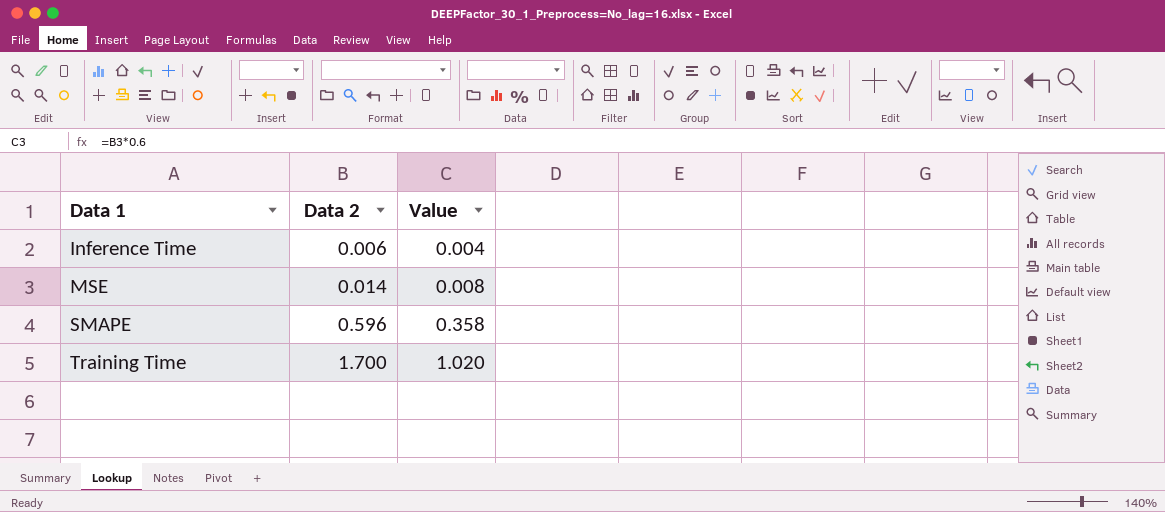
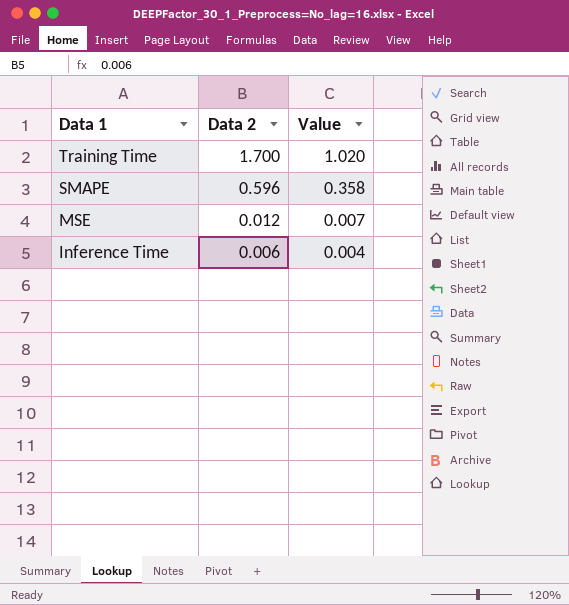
row order: Data 1 ascending -> Data 1 descending
MSE | Data 2: 0.014 -> 0.012
MSE | Value: 0.008 -> 0.007

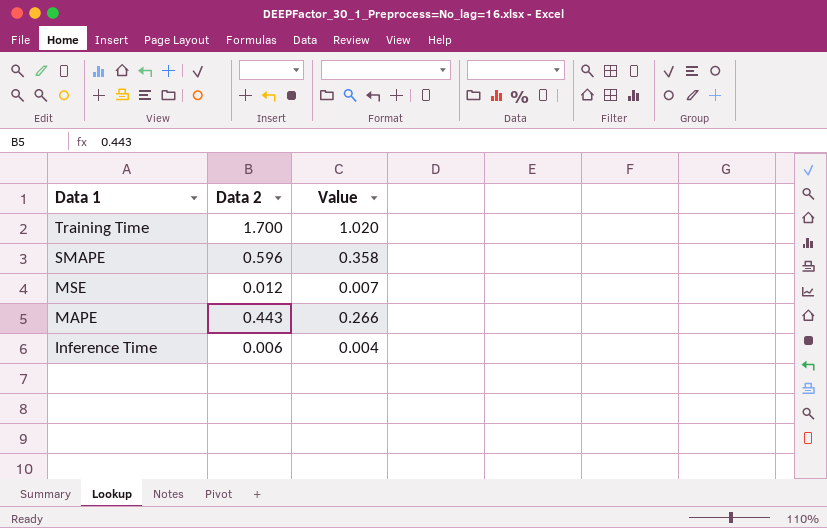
row MAPE: none -> 0.443 | 0.266

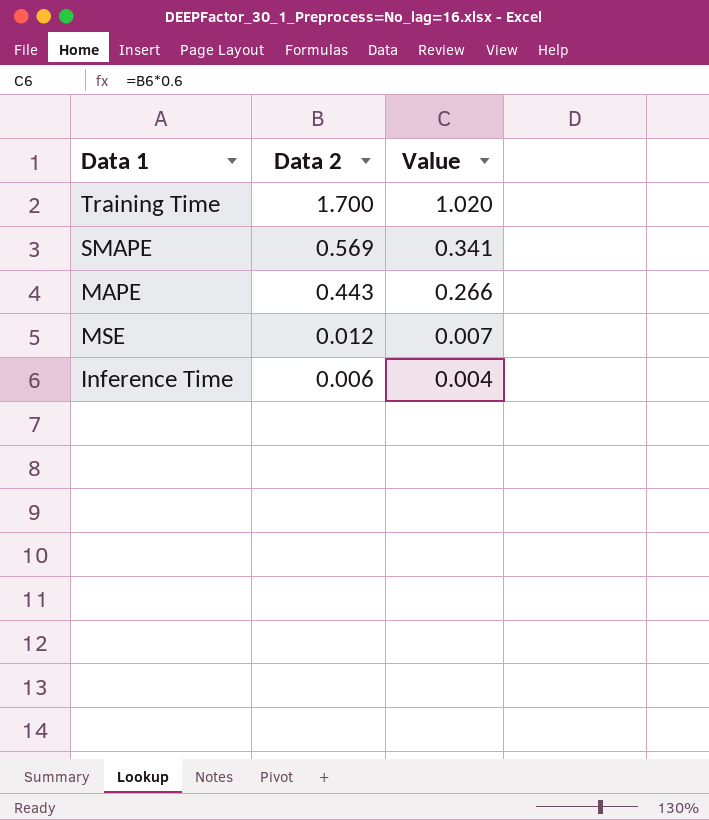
row order: Data 1 descending -> Data 2 descending
SMAPE | Data 2: 0.596 -> 0.569
SMAPE | Value: 0.358 -> 0.341

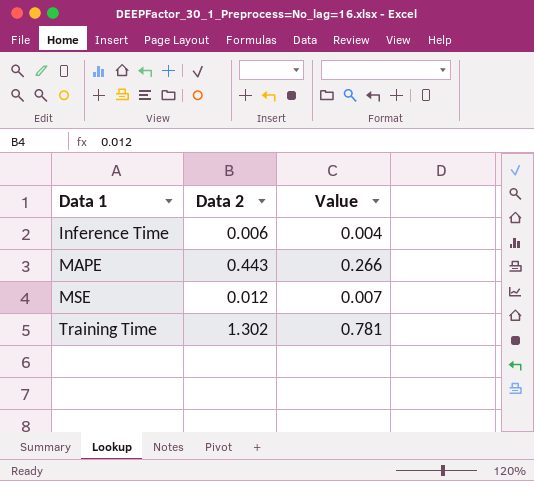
row order: Data 2 descending -> Data 1 ascending
row SMAPE: 0.569 | 0.341 -> none
Training Time | Data 2: 1.700 -> 1.302
Training Time | Value: 1.020 -> 0.781

